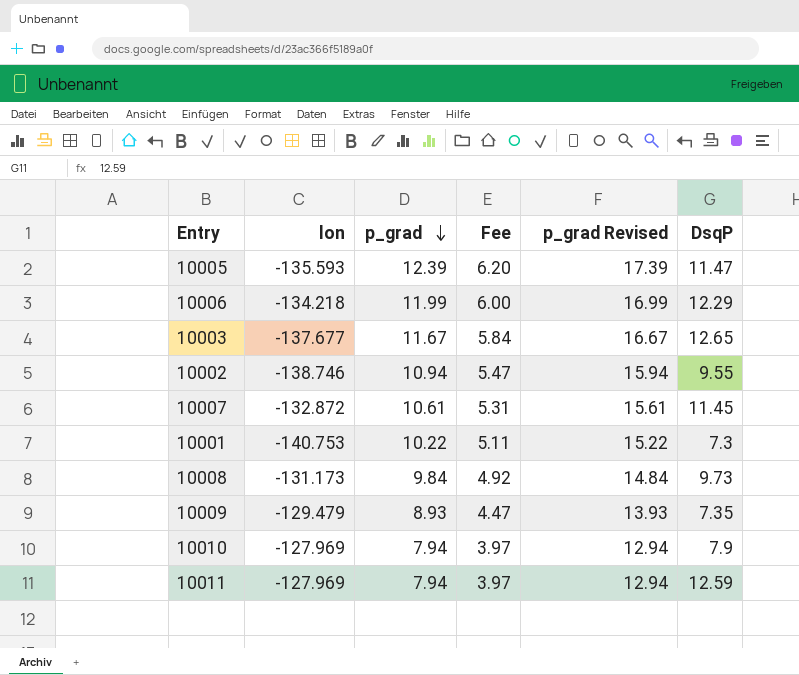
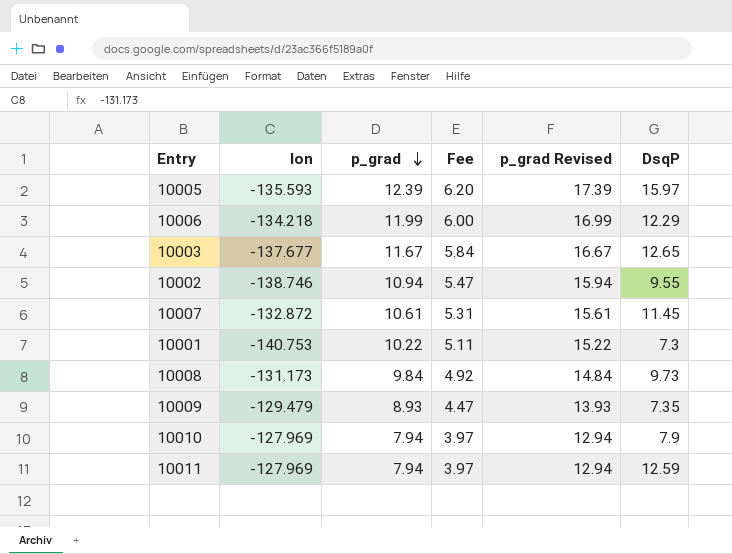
10005 | DsqP: 11.47 -> 15.97

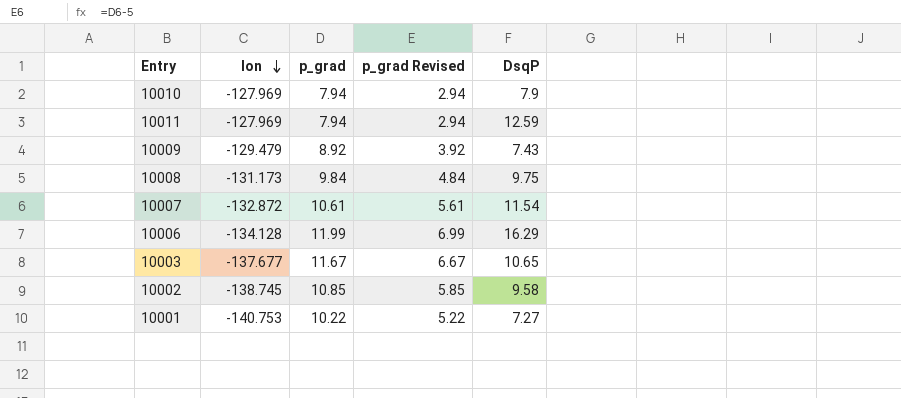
row order: p_grad descending -> lon descending
column Fee | formula: [p_grad] * 0.5 -> none
column p_grad Revised | formula: [p_grad] + 5 -> [p_grad] - 5
row 10005: -135.593 | 12.39 | 6.20 | 17.39 | 15.97 -> none
10009 | p_grad: 8.93 -> 8.92
10009 | DsqP: 7.35 -> 7.43
10008 | DsqP: 9.73 -> 9.75
10007 | DsqP: 11.45 -> 11.54
10006 | lon: -134.218 -> -134.128
10006 | DsqP: 12.29 -> 16.29
10003 | DsqP: 12.65 -> 10.65
10002 | lon: -138.746 -> -138.745
10002 | p_grad: 10.94 -> 10.85
10002 | DsqP: 9.55 -> 9.58
10001 | DsqP: 7.3 -> 7.27

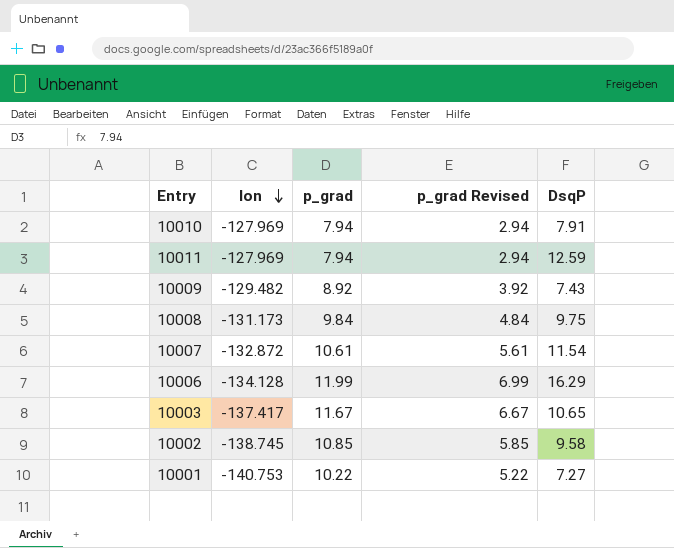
10010 | DsqP: 7.9 -> 7.91
10009 | lon: -129.479 -> -129.482
10003 | lon: -137.677 -> -137.417

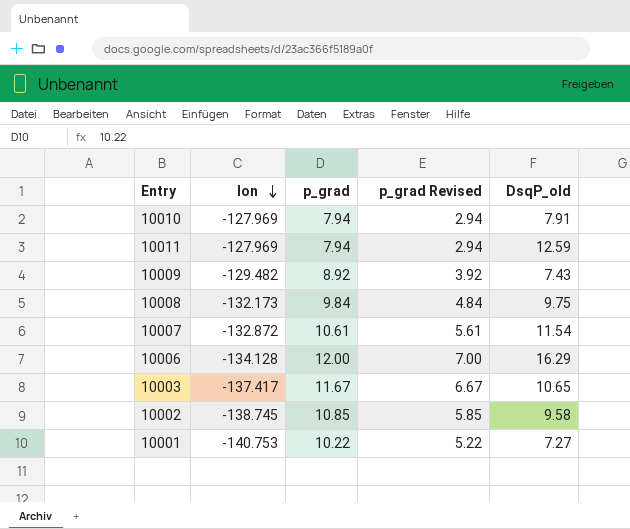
column name: DsqP -> DsqP_old
10008 | lon: -131.173 -> -132.173
10006 | p_grad: 11.99 -> 12.00
10006 | p_grad Revised: 6.99 -> 7.00

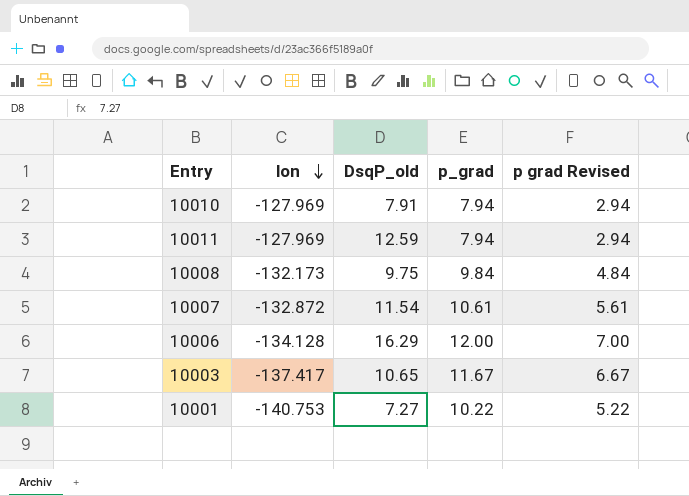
column DsqP_old | position: 5 -> 3
column name: p_grad Revised -> p grad Revised
row 10009: -129.482 | 8.92 | 3.92 | 7.43 -> none
row 10002: -138.745 | 10.85 | 5.85 | 9.58 -> none

